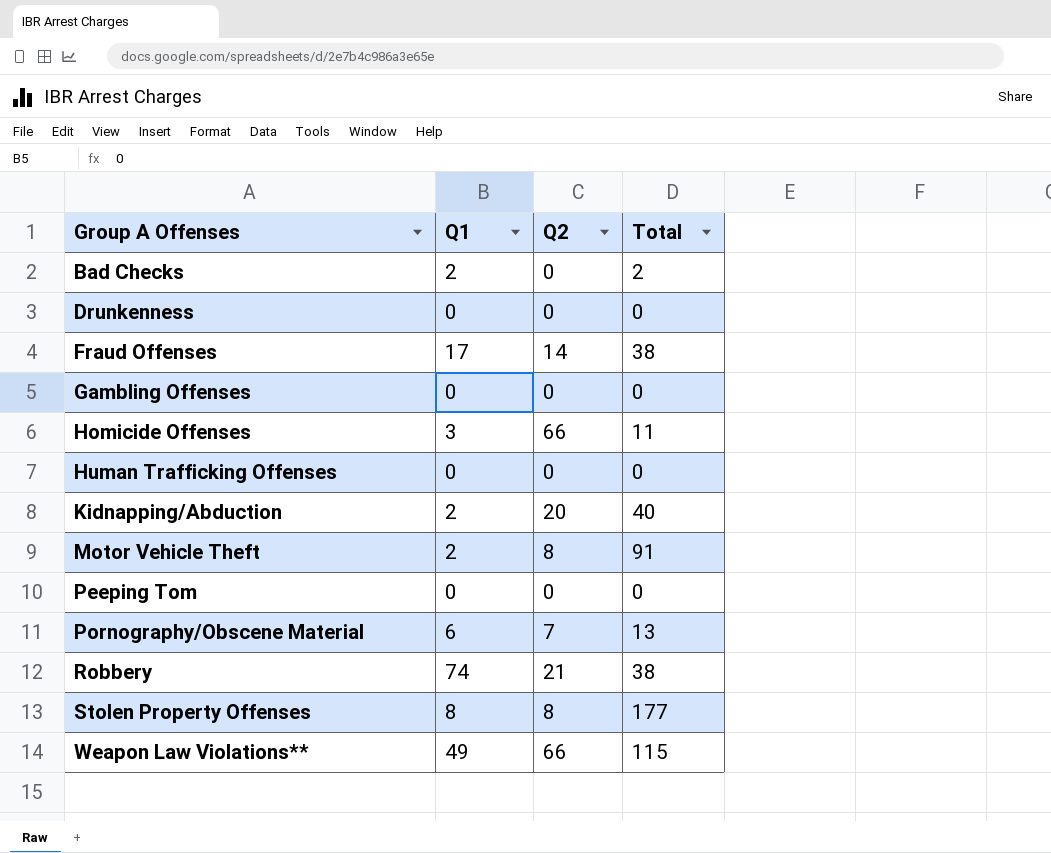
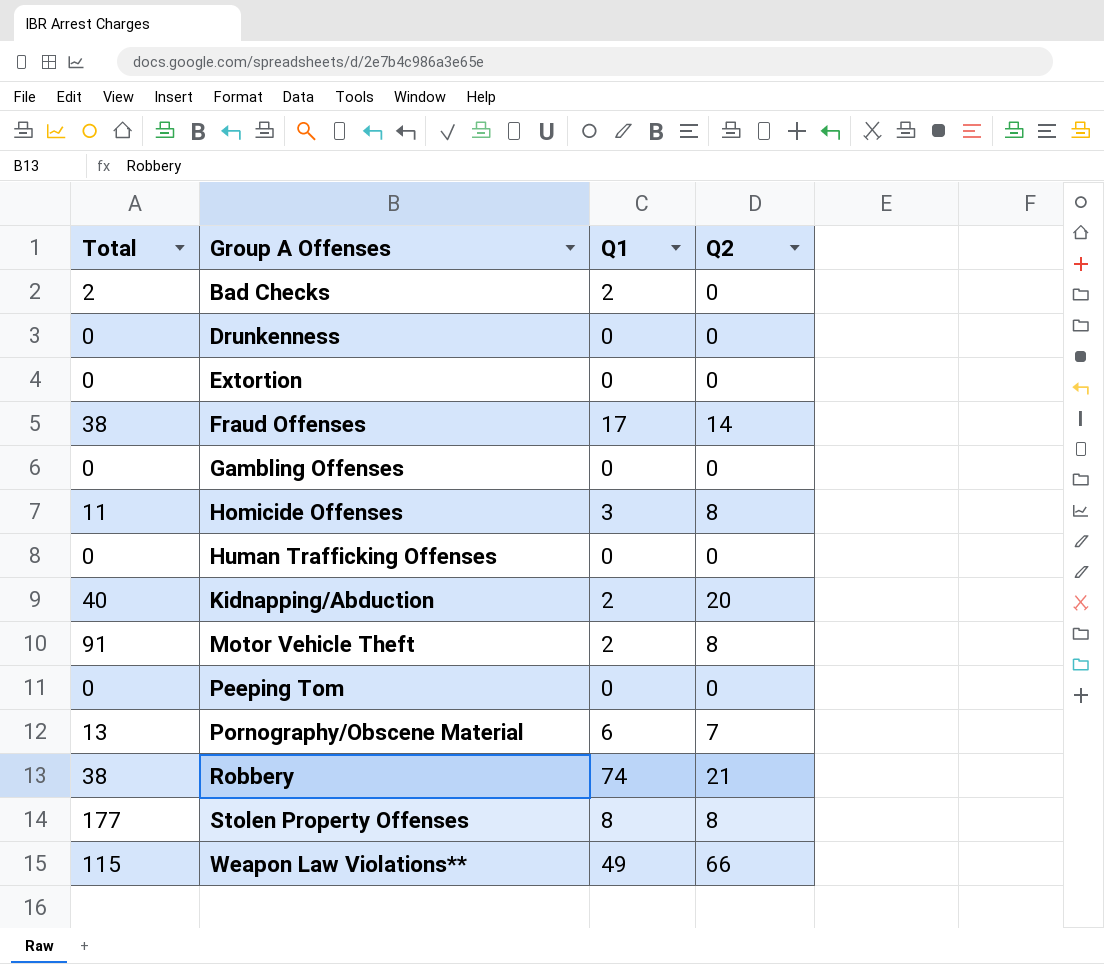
column Total | position: 4 -> 1
row Extortion: none -> 0 | 0 | 0
Homicide Offenses | Q2: 66 -> 8

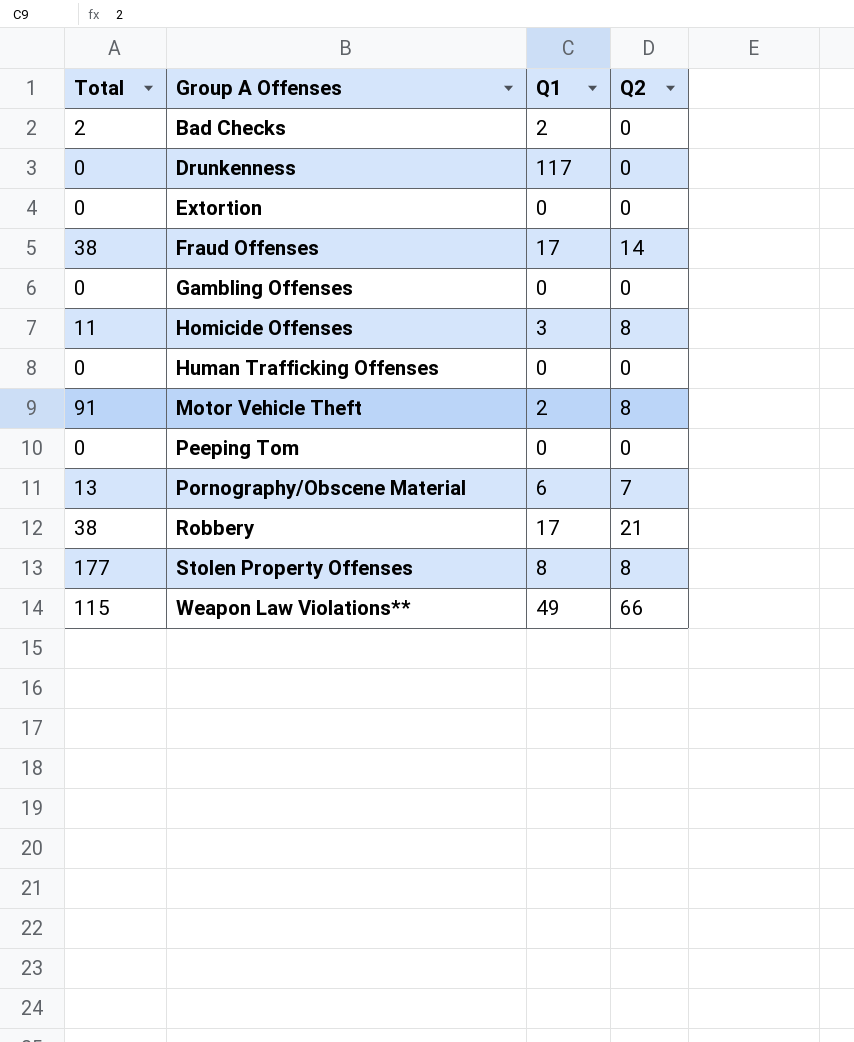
row Kidnapping/Abduction: 40 | 2 | 20 -> none
Drunkenness | Q1: 0 -> 117
Robbery | Q1: 74 -> 17

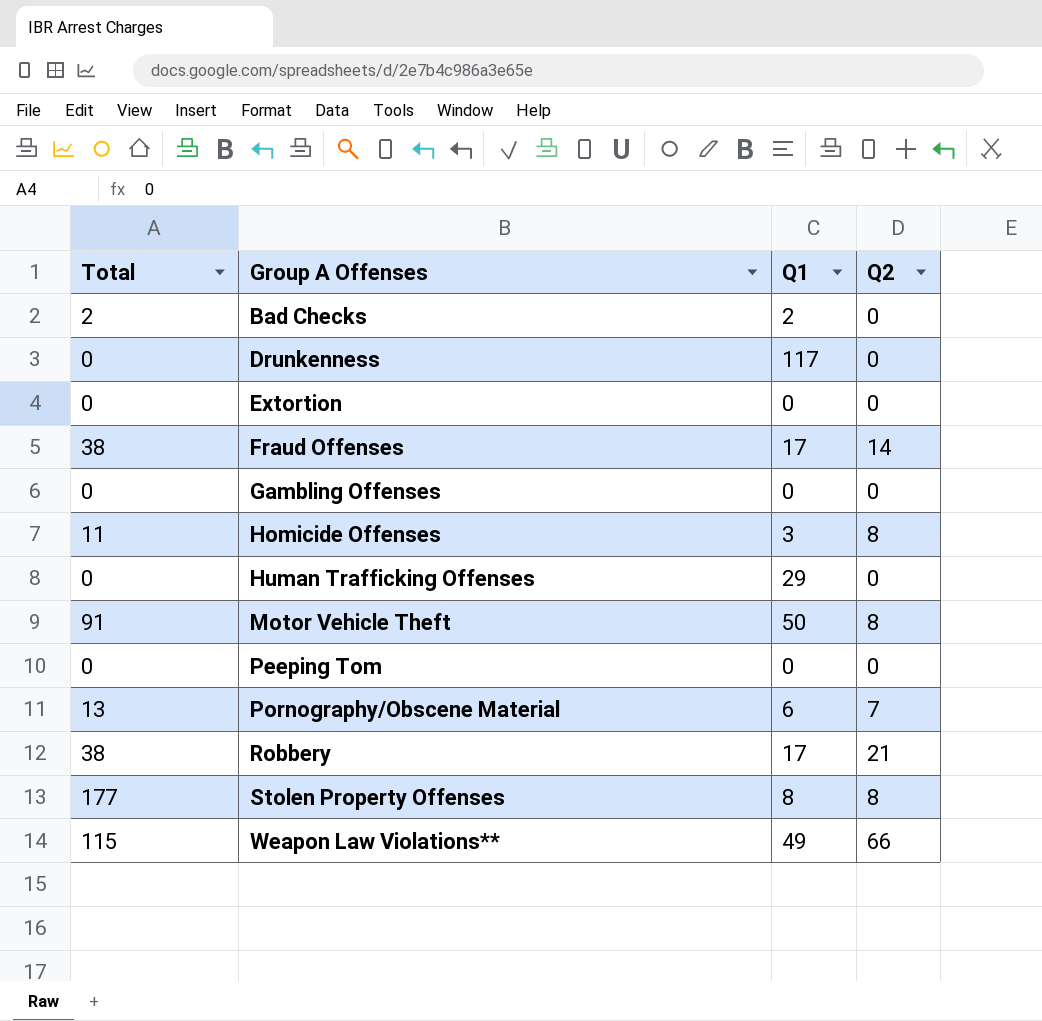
Human Trafficking Offenses | Q1: 0 -> 29
Motor Vehicle Theft | Q1: 2 -> 50

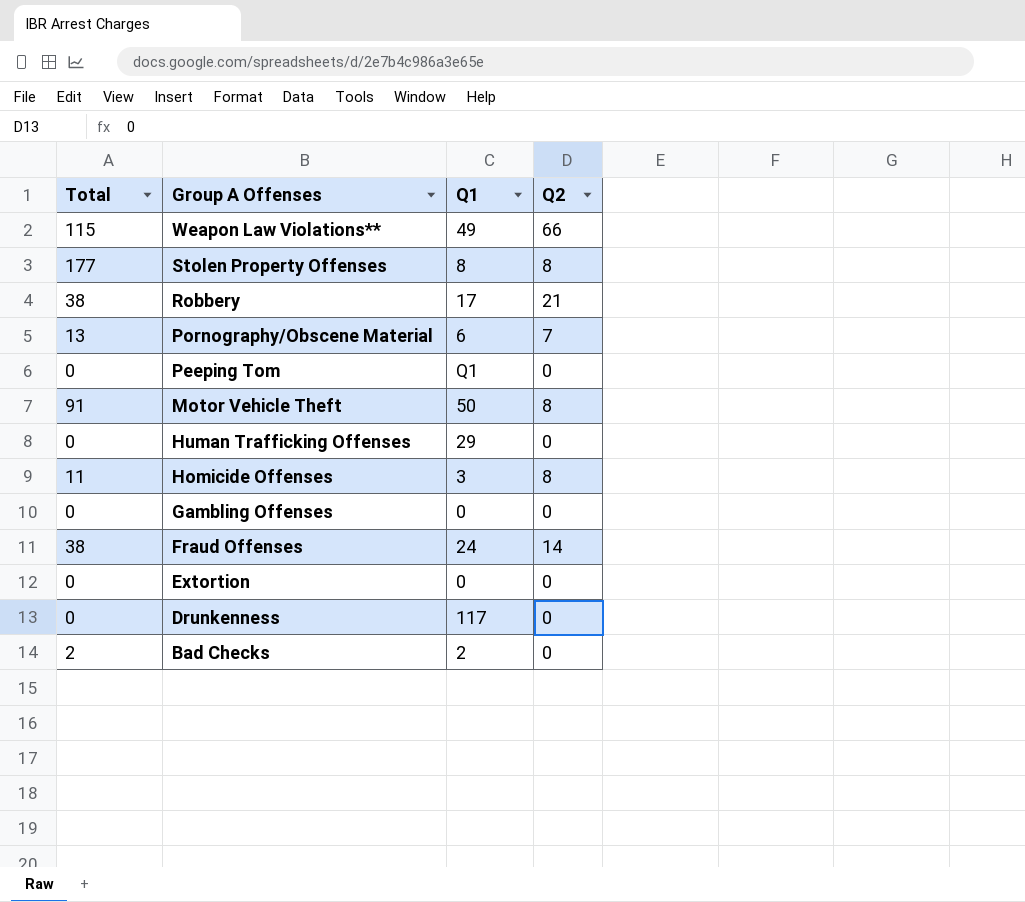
row order: Group A Offenses ascending -> Group A Offenses descending
Peeping Tom | Q1: 0 -> Q1
Fraud Offenses | Q1: 17 -> 24

